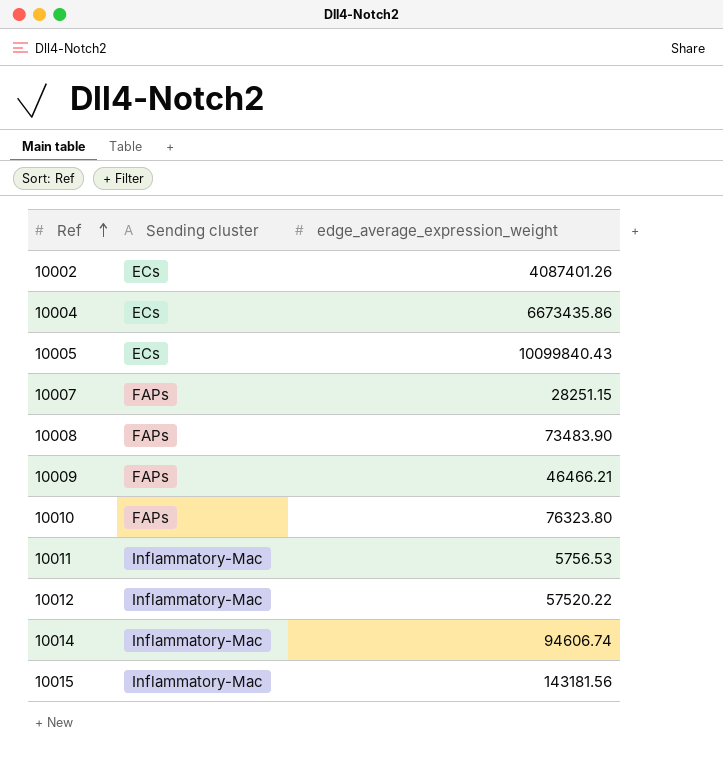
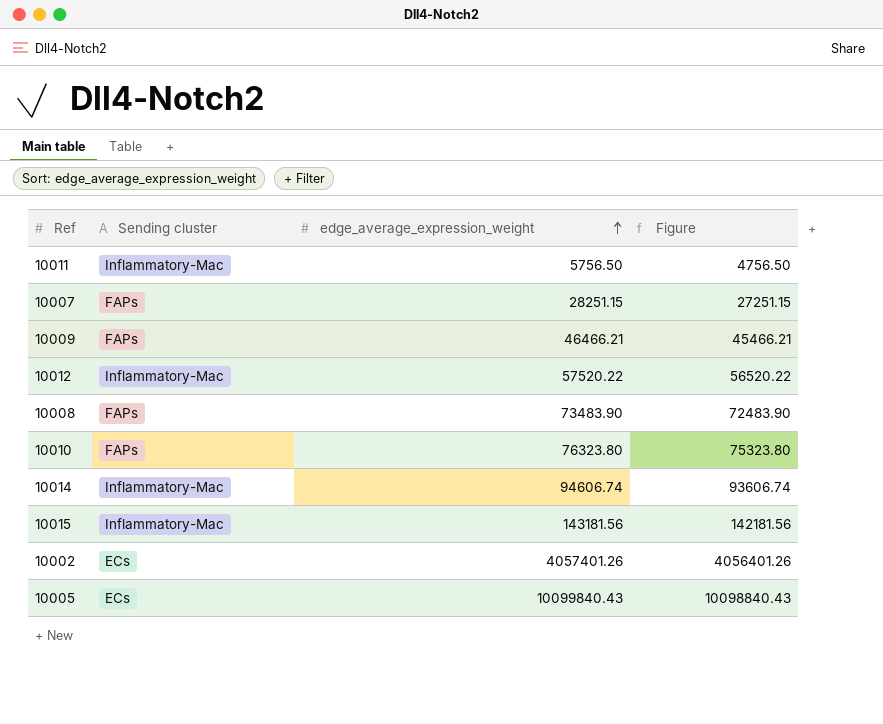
row order: Ref ascending -> edge_average_expression_weight ascending
column Figure | formula: none -> [edge_average_expression_weight] - 1000
row 10004: ECs | 6673435.86 -> none
10011 | edge_average_expression_weight: 5756.53 -> 5756.50
10002 | edge_average_expression_weight: 4087401.26 -> 4057401.26

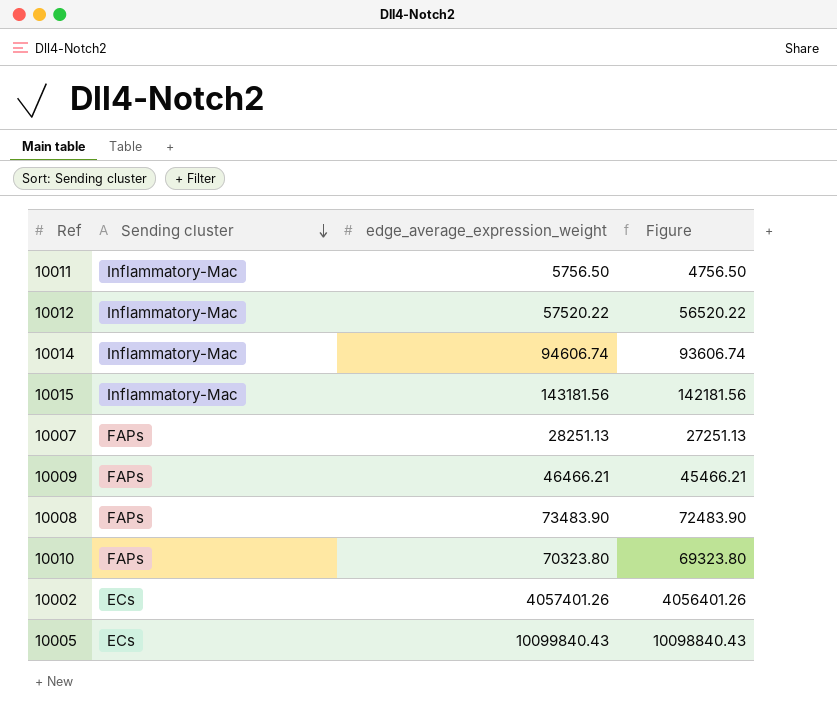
row order: edge_average_expression_weight ascending -> Sending cluster descending
10007 | edge_average_expression_weight: 28251.15 -> 28251.13
10007 | Figure: 27251.15 -> 27251.13
10010 | edge_average_expression_weight: 76323.80 -> 70323.80
10010 | Figure: 75323.80 -> 69323.80

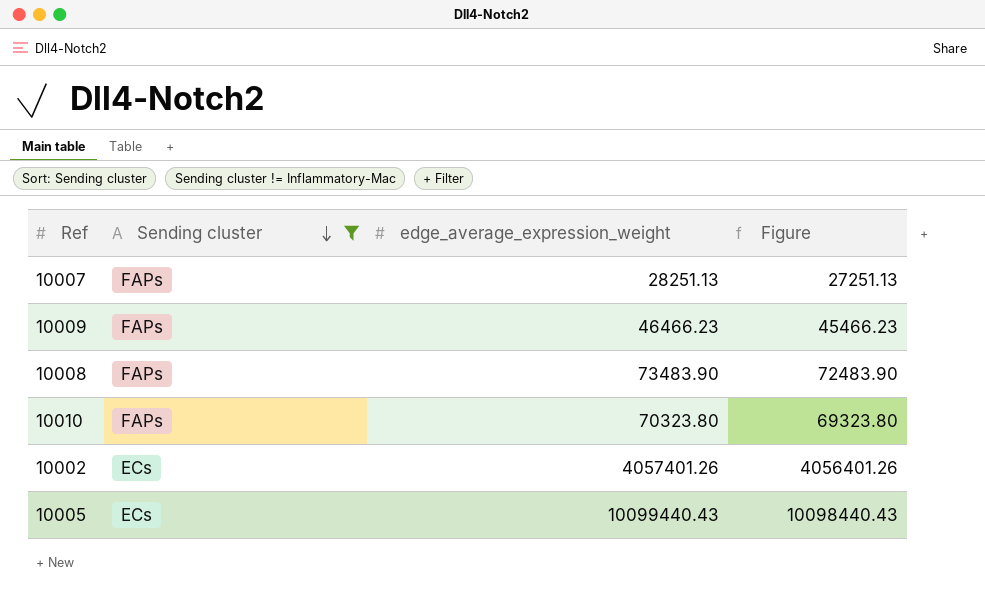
filter: none -> Sending cluster != Inflammatory-Mac
10009 | edge_average_expression_weight: 46466.21 -> 46466.23
10009 | Figure: 45466.21 -> 45466.23
10005 | edge_average_expression_weight: 10099840.43 -> 10099440.43
10005 | Figure: 10098840.43 -> 10098440.43

